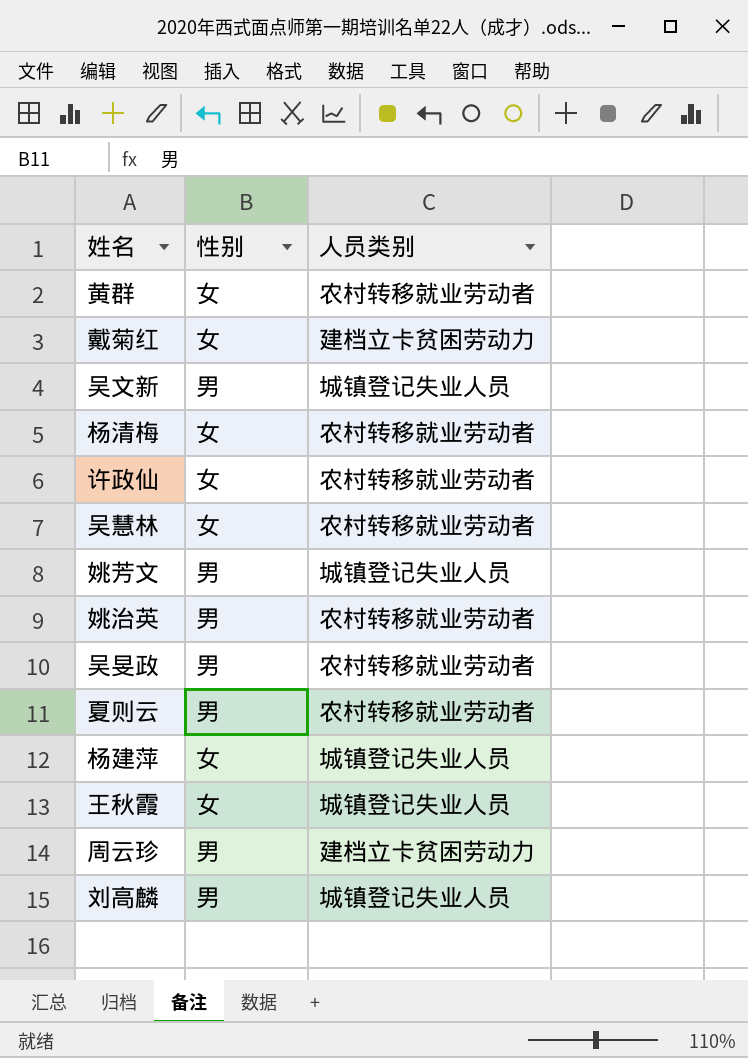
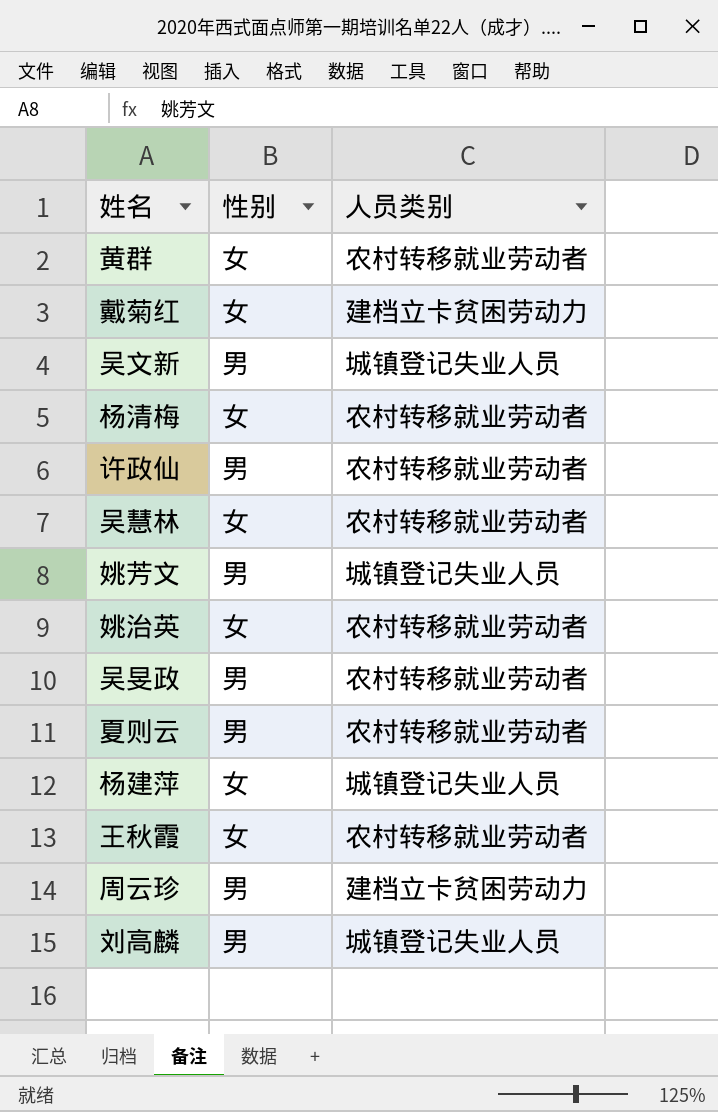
许政仙 | 性别: 女 -> 男
姚治英 | 性别: 男 -> 女
王秋霞 | 人员类别: 城镇登记失业人员 -> 农村转移就业劳动者

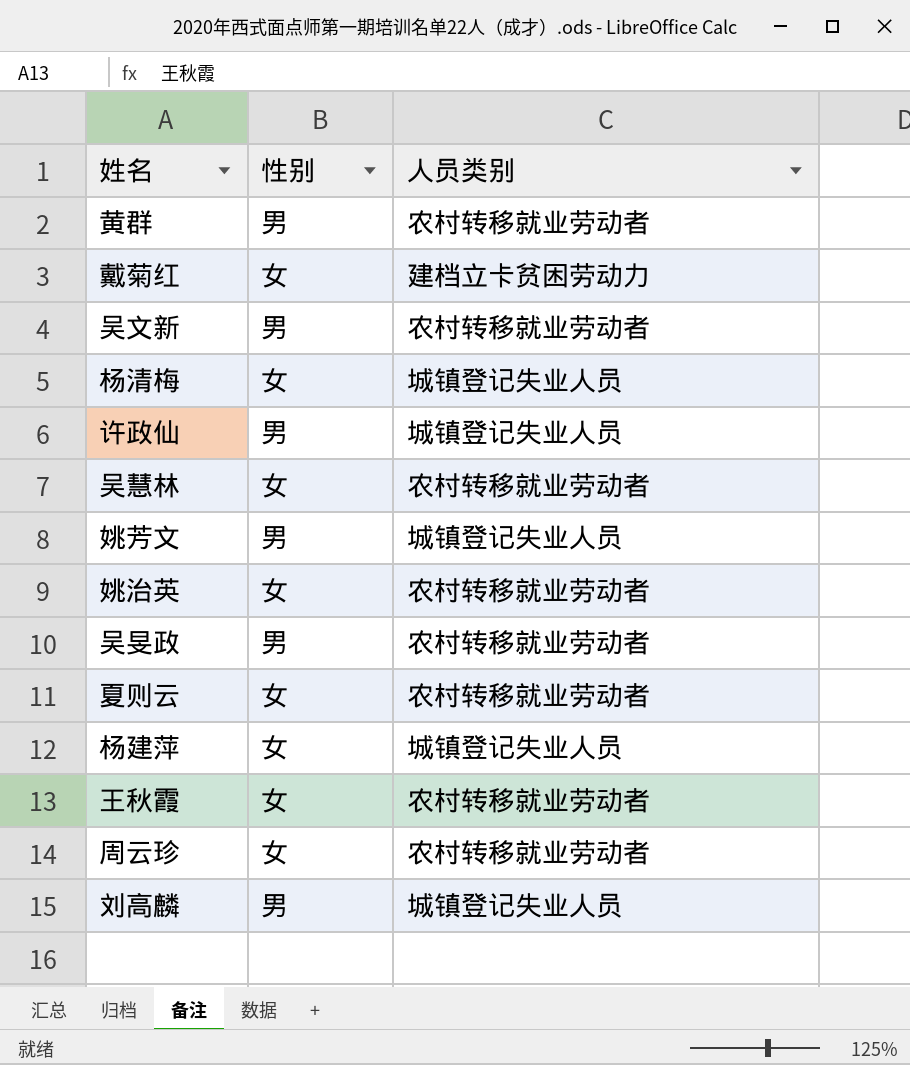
黄群 | 性别: 女 -> 男
吴文新 | 人员类别: 城镇登记失业人员 -> 农村转移就业劳动者
杨清梅 | 人员类别: 农村转移就业劳动者 -> 城镇登记失业人员
许政仙 | 人员类别: 农村转移就业劳动者 -> 城镇登记失业人员
夏则云 | 性别: 男 -> 女
周云珍 | 性别: 男 -> 女
周云珍 | 人员类别: 建档立卡贫困劳动力 -> 农村转移就业劳动者

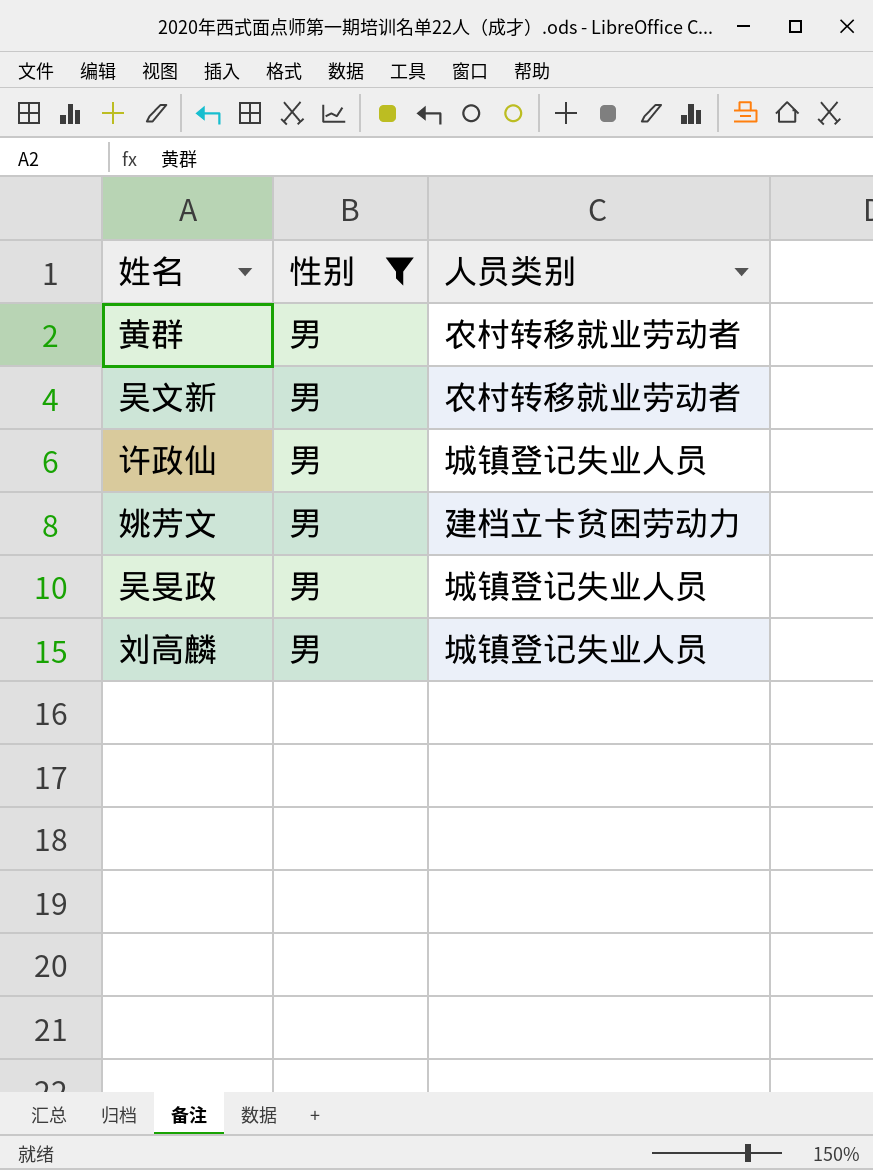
filter: none -> 性别 = 男
姚芳文 | 人员类别: 城镇登记失业人员 -> 建档立卡贫困劳动力
吴旻政 | 人员类别: 农村转移就业劳动者 -> 城镇登记失业人员

